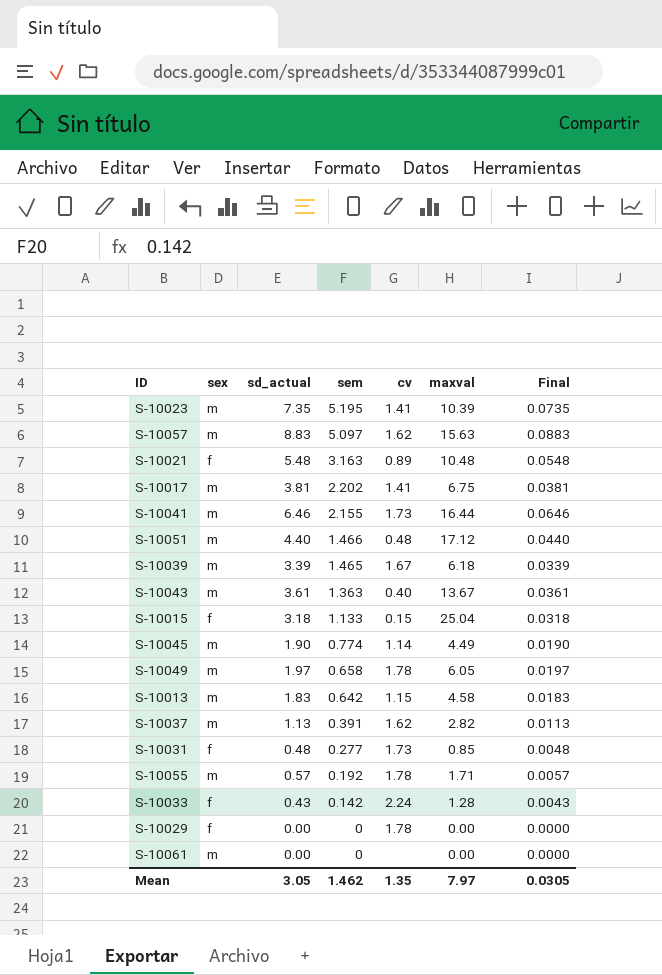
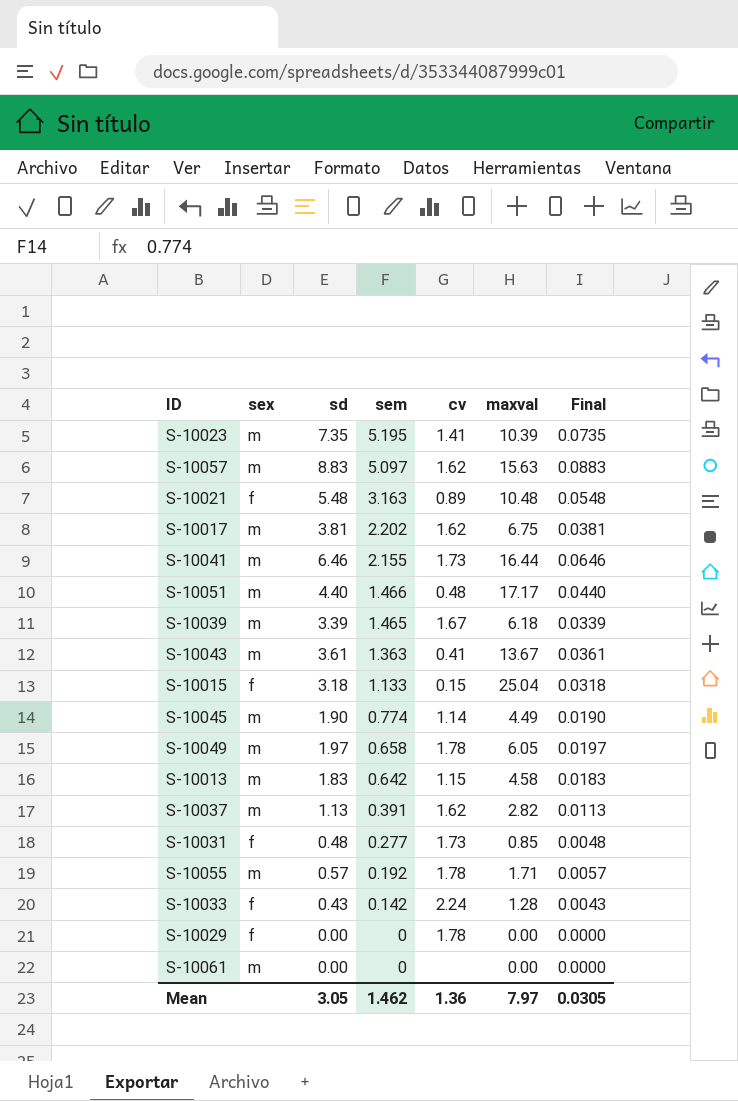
column name: sd_actual -> sd
S-10017 | cv: 1.41 -> 1.62
S-10051 | maxval: 17.12 -> 17.17
S-10043 | cv: 0.40 -> 0.41
Mean | cv: 1.35 -> 1.36

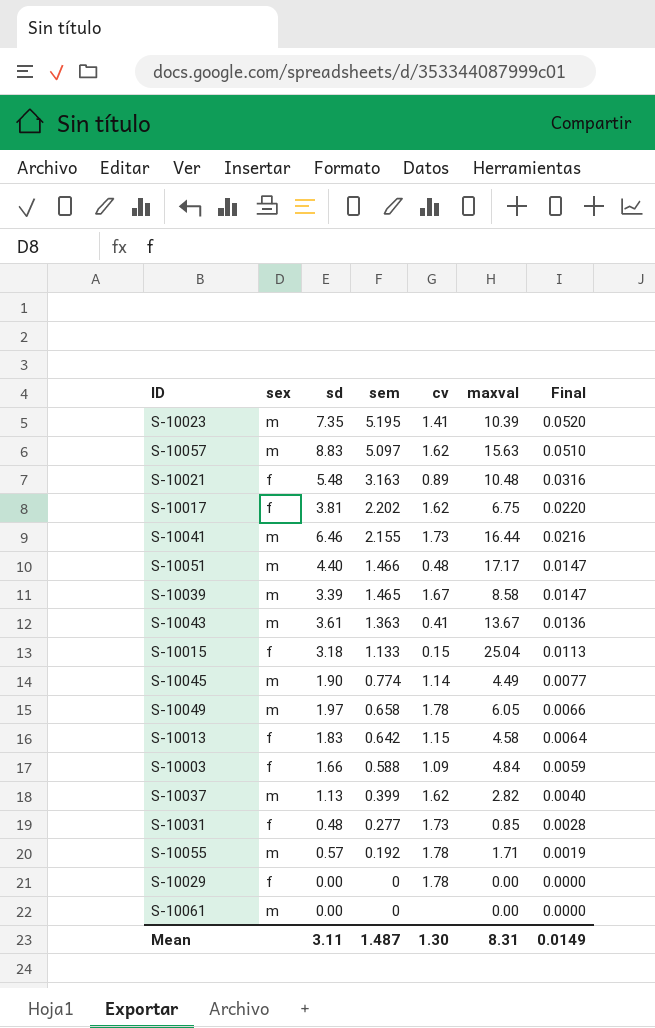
column Final | formula: [sd] * 0.01 -> [sem] * 0.01
row S-10033: f | 0.43 | 0.142 | 2.24 | 1.28 | 0.0043 -> none
S-10017 | sex: m -> f
S-10039 | maxval: 6.18 -> 8.58
S-10013 | sex: m -> f
row S-10003: none -> f | 1.66 | 0.588 | 1.09 | 4.84 | 0.0059
S-10037 | sem: 0.391 -> 0.399
Mean | sd: 3.05 -> 3.11
Mean | sem: 1.462 -> 1.487
Mean | cv: 1.36 -> 1.30
Mean | maxval: 7.97 -> 8.31
Mean | Final: 0.0305 -> 0.0149

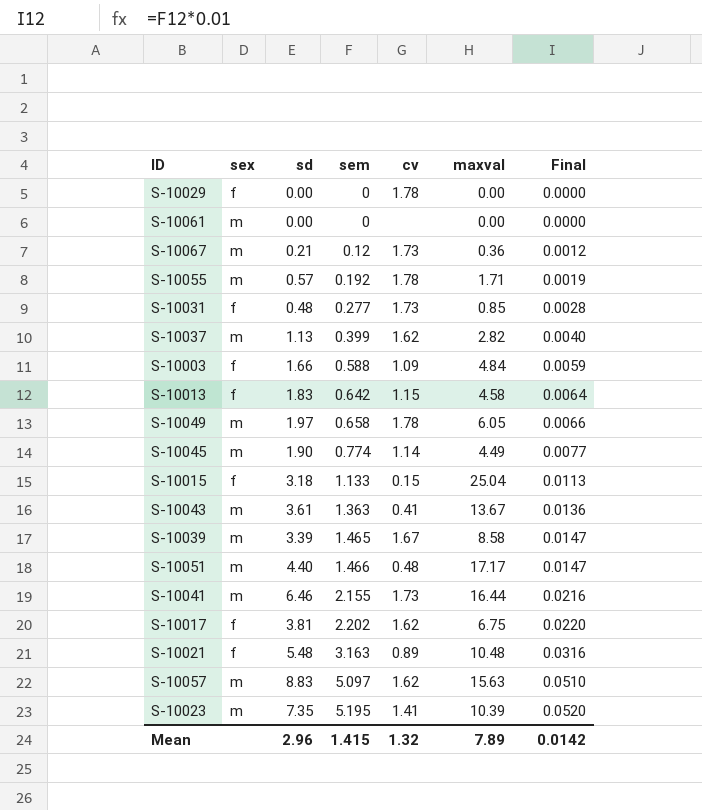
row order: sem descending -> sem ascending
row S-10067: none -> m | 0.21 | 0.12 | 1.73 | 0.36 | 0.0012
Mean | sd: 3.11 -> 2.96
Mean | sem: 1.487 -> 1.415
Mean | cv: 1.30 -> 1.32
Mean | maxval: 8.31 -> 7.89
Mean | Final: 0.0149 -> 0.0142

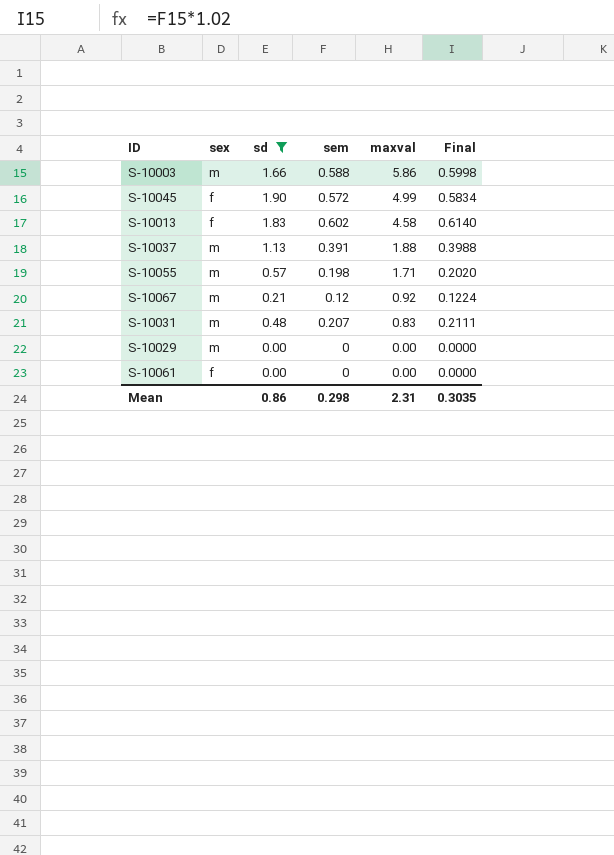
filter: none -> sd <= 1.90
row order: sem ascending -> maxval descending
column cv | position: 5 -> none
column Final | formula: [sem] * 0.01 -> [sem] * 1.02
S-10003 | sex: f -> m
S-10003 | maxval: 4.84 -> 5.86
S-10045 | sex: m -> f
S-10045 | sem: 0.774 -> 0.572
S-10045 | maxval: 4.49 -> 4.99
S-10013 | sem: 0.642 -> 0.602
S-10037 | sem: 0.399 -> 0.391
S-10037 | maxval: 2.82 -> 1.88
S-10055 | sem: 0.192 -> 0.198
S-10067 | maxval: 0.36 -> 0.92
S-10031 | sex: f -> m
S-10031 | sem: 0.277 -> 0.207
S-10031 | maxval: 0.85 -> 0.83
S-10029 | sex: f -> m
S-10061 | sex: m -> f
Mean | sd: 2.96 -> 0.86
Mean | sem: 1.415 -> 0.298
Mean | maxval: 7.89 -> 2.31
Mean | Final: 0.0142 -> 0.3035

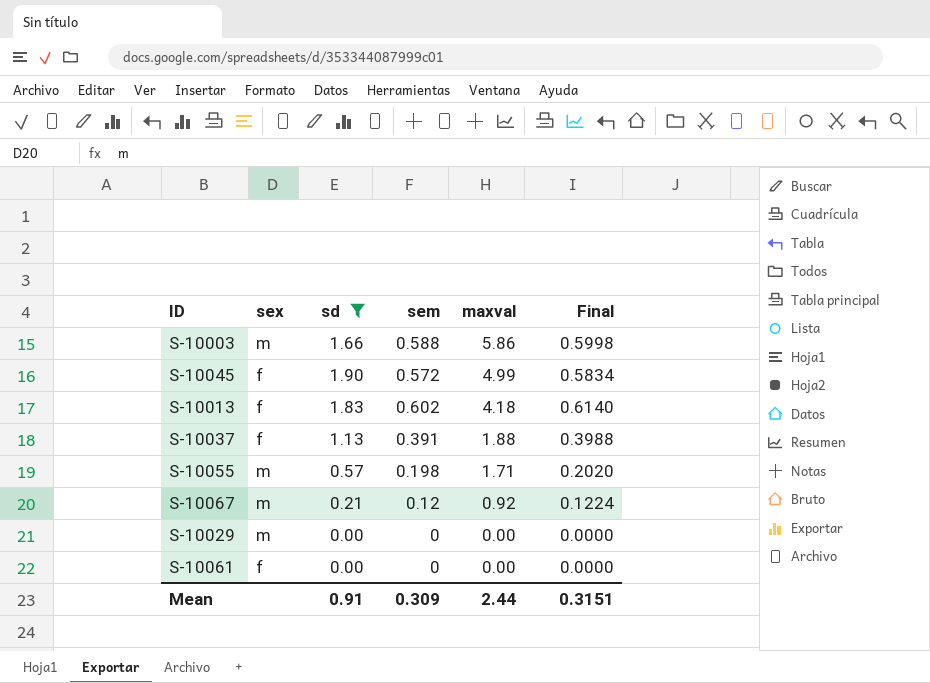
row S-10031: m | 0.48 | 0.207 | 0.83 | 0.2111 -> none
S-10013 | maxval: 4.58 -> 4.18
S-10037 | sex: m -> f
Mean | sd: 0.86 -> 0.91
Mean | sem: 0.298 -> 0.309
Mean | maxval: 2.31 -> 2.44
Mean | Final: 0.3035 -> 0.3151

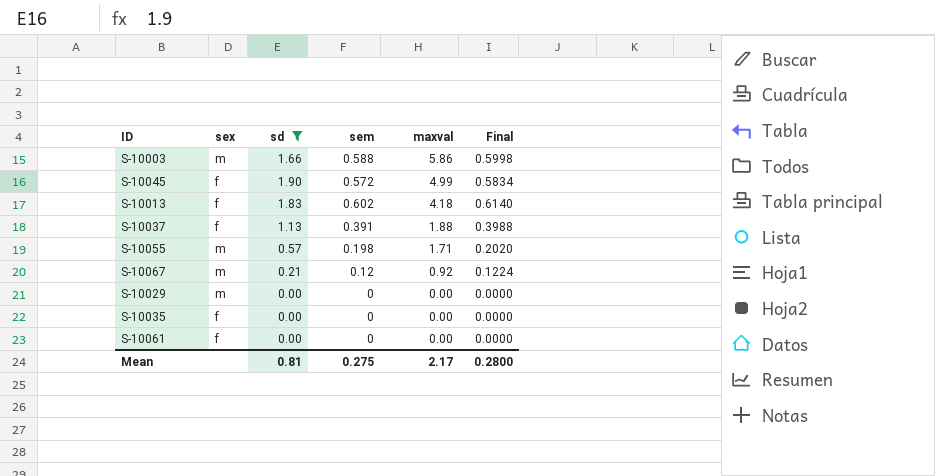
row S-10035: none -> f | 0.00 | 0 | 0.00 | 0.0000
Mean | sd: 0.91 -> 0.81
Mean | sem: 0.309 -> 0.275
Mean | maxval: 2.44 -> 2.17
Mean | Final: 0.3151 -> 0.2800

